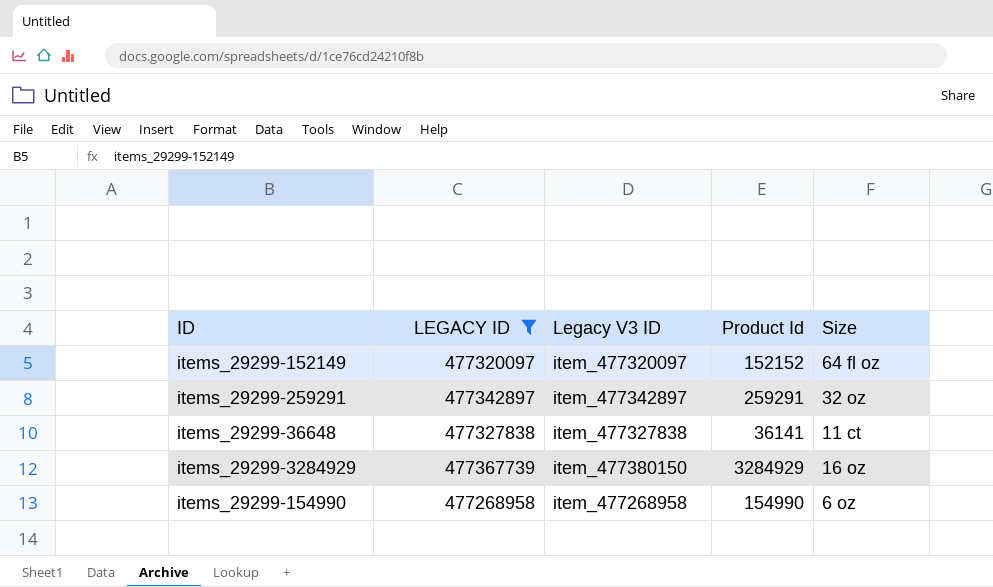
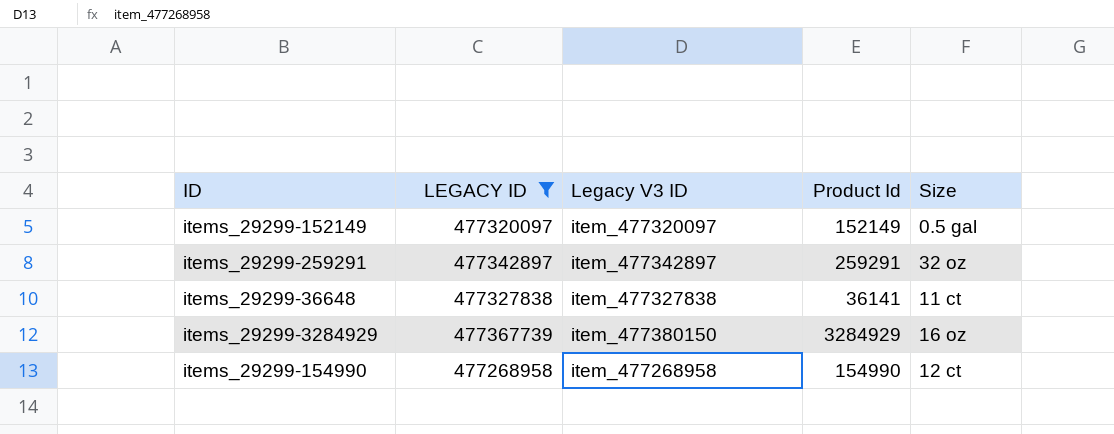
items_29299-152149 | Product Id: 152152 -> 152149
items_29299-152149 | Size: 64 fl oz -> 0.5 gal
items_29299-154990 | Size: 6 oz -> 12 ct

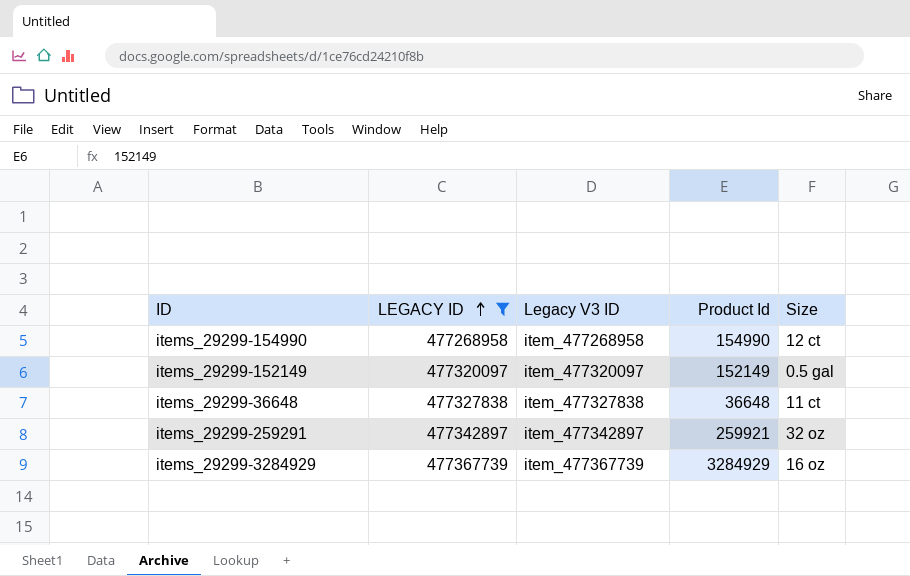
row order: none -> LEGACY ID ascending
items_29299-36648 | Product Id: 36141 -> 36648
items_29299-259291 | Product Id: 259291 -> 259921
items_29299-3284929 | Legacy V3 ID: item_477380150 -> item_477367739

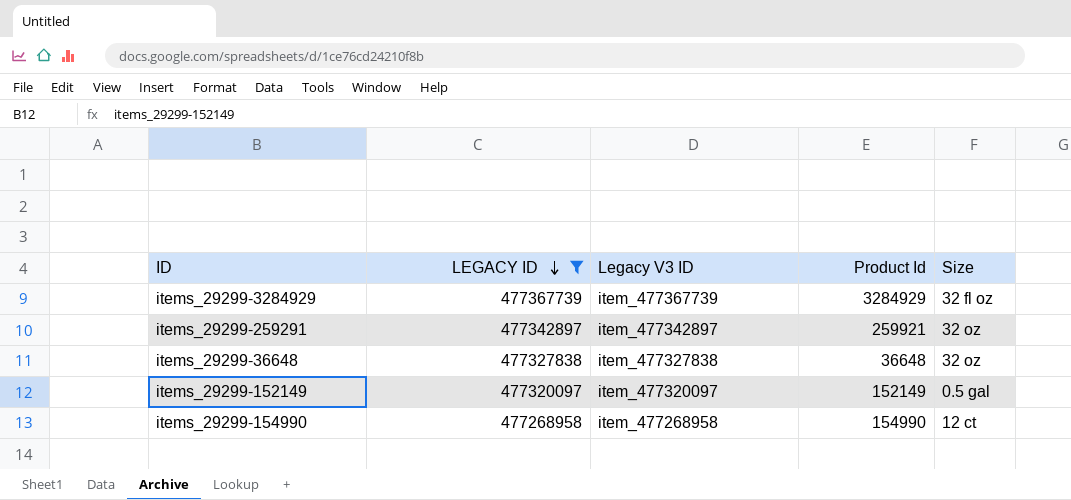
row order: LEGACY ID ascending -> LEGACY ID descending
items_29299-3284929 | Size: 16 oz -> 32 fl oz
items_29299-36648 | Size: 11 ct -> 32 oz

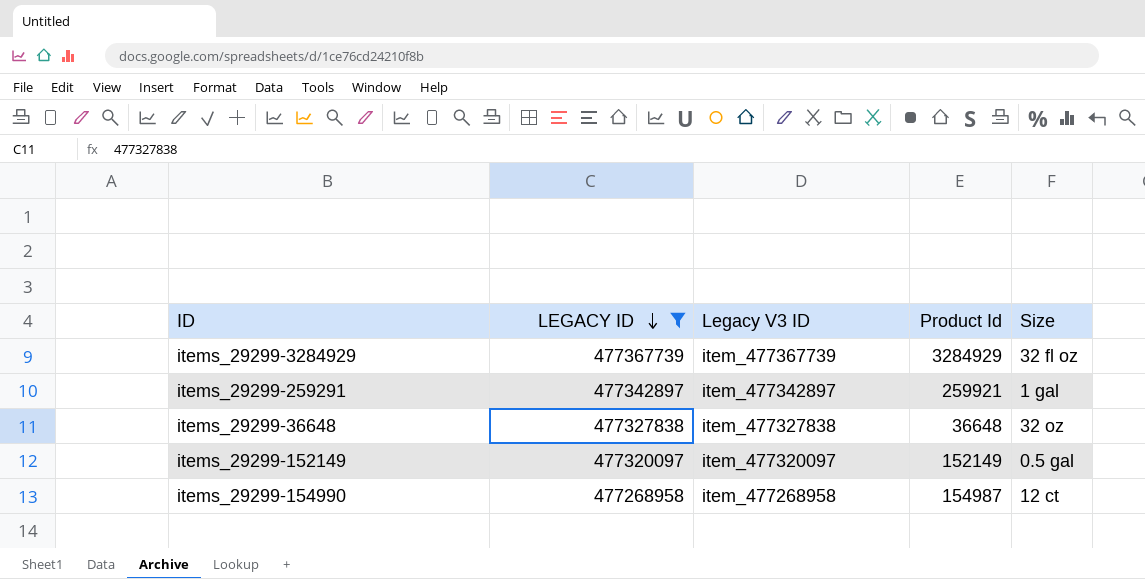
items_29299-259291 | Size: 32 oz -> 1 gal
items_29299-154990 | Product Id: 154990 -> 154987

